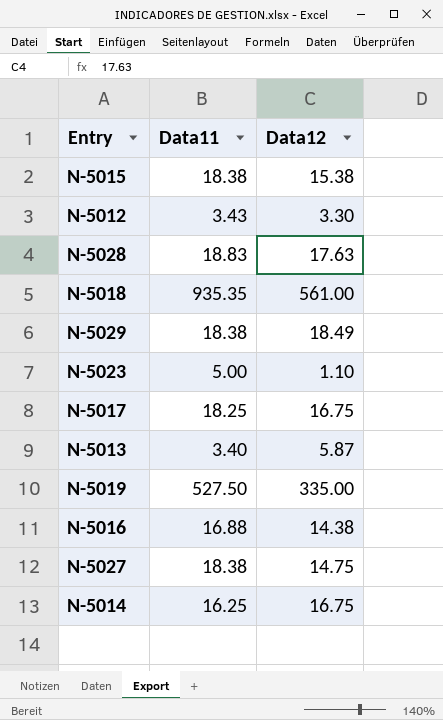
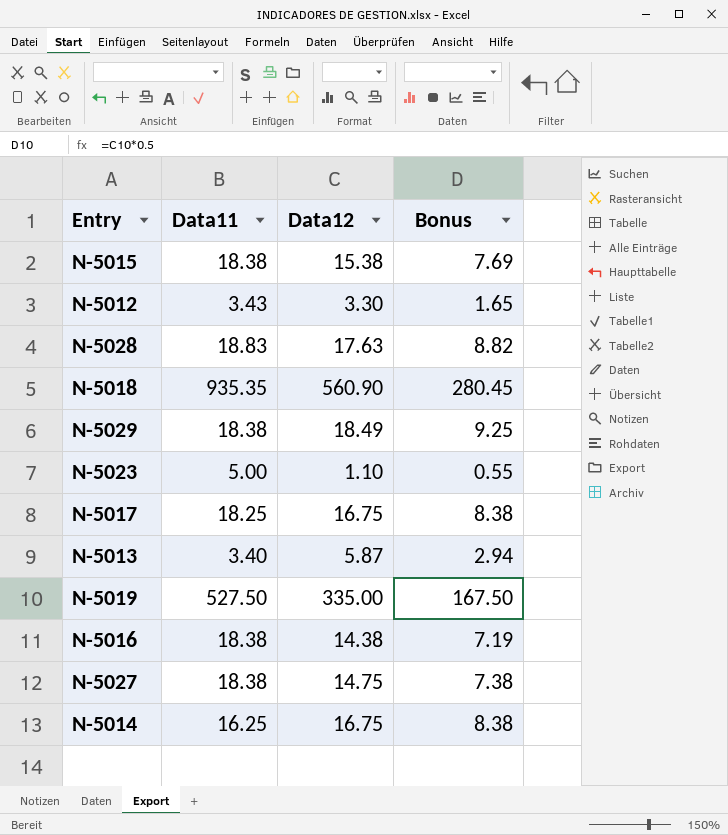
column Bonus | formula: none -> [Data12] * 0.5
N-5018 | Data12: 561.00 -> 560.90
N-5016 | Data11: 16.88 -> 18.38

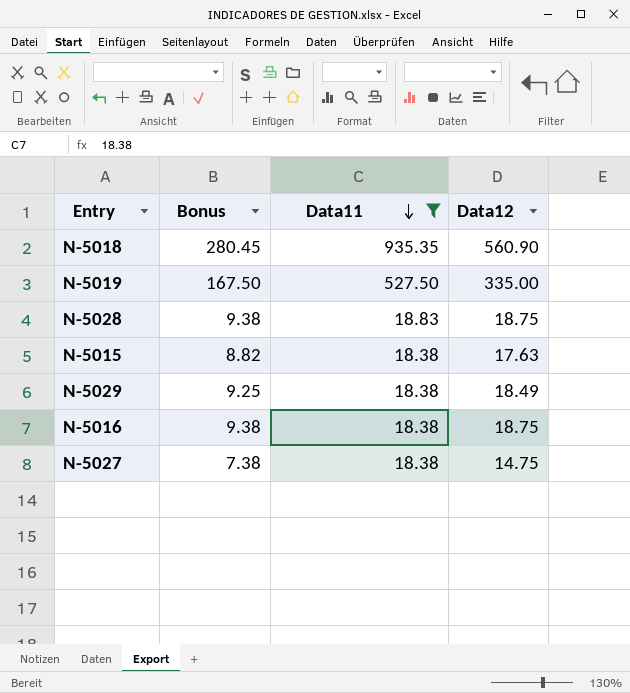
filter: none -> Data11 >= 18.38
row order: none -> Data11 descending
column Bonus | position: 4 -> 2
N-5028 | Bonus: 8.82 -> 9.38
N-5028 | Data12: 17.63 -> 18.75
N-5015 | Bonus: 7.69 -> 8.82
N-5015 | Data12: 15.38 -> 17.63
N-5016 | Bonus: 7.19 -> 9.38
N-5016 | Data12: 14.38 -> 18.75

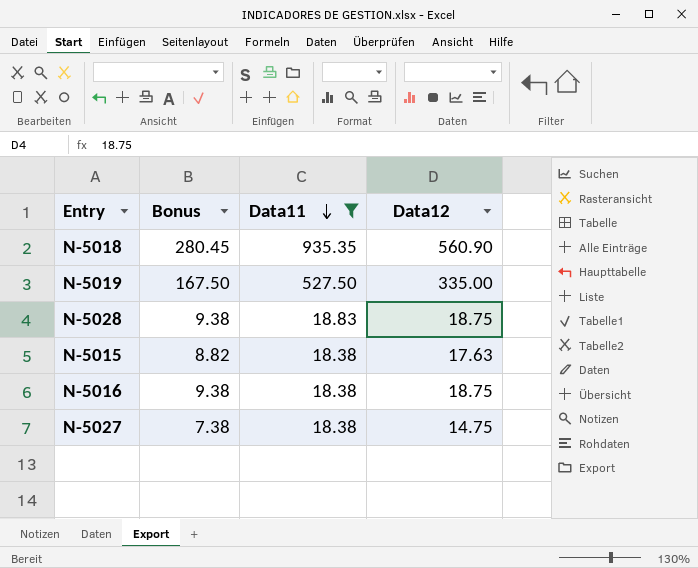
row N-5029: 9.25 | 18.38 | 18.49 -> none

